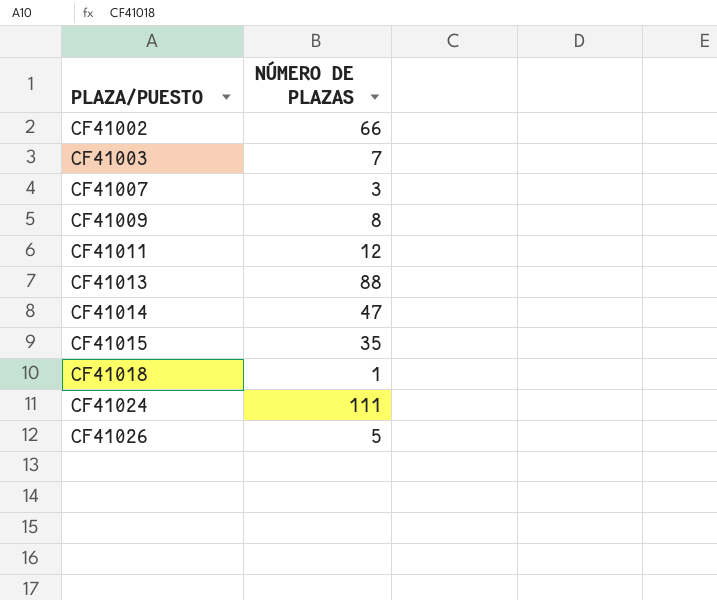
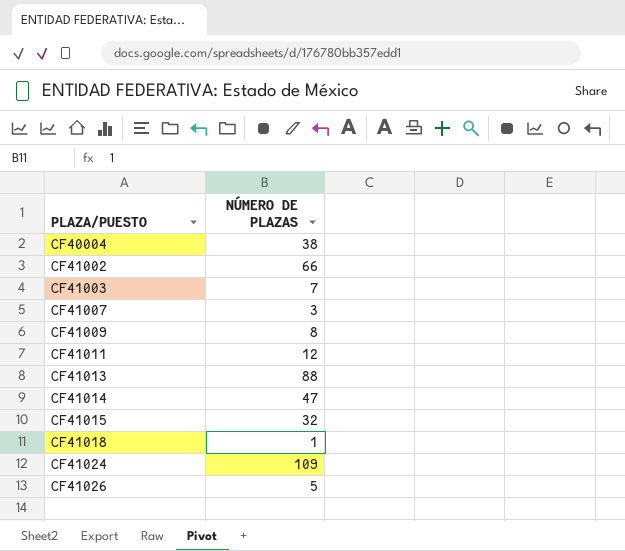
row CF40004: none -> 38
CF41015 | NÚMERO DE PLAZAS: 35 -> 32
CF41024 | NÚMERO DE PLAZAS: 111 -> 109

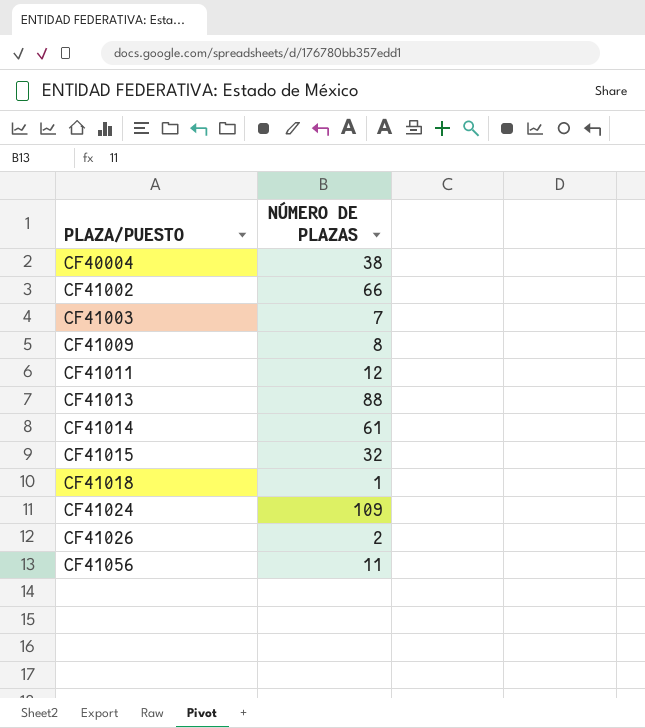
row CF41007: 3 -> none
CF41014 | NÚMERO DE PLAZAS: 47 -> 61
CF41026 | NÚMERO DE PLAZAS: 5 -> 2
row CF41056: none -> 11

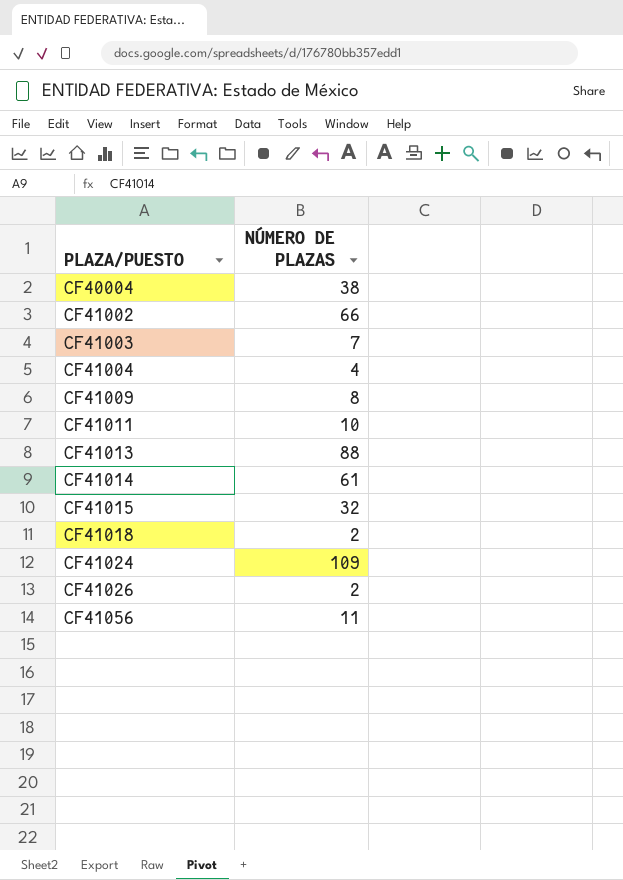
row CF41004: none -> 4
CF41011 | NÚMERO DE PLAZAS: 12 -> 10
CF41018 | NÚMERO DE PLAZAS: 1 -> 2

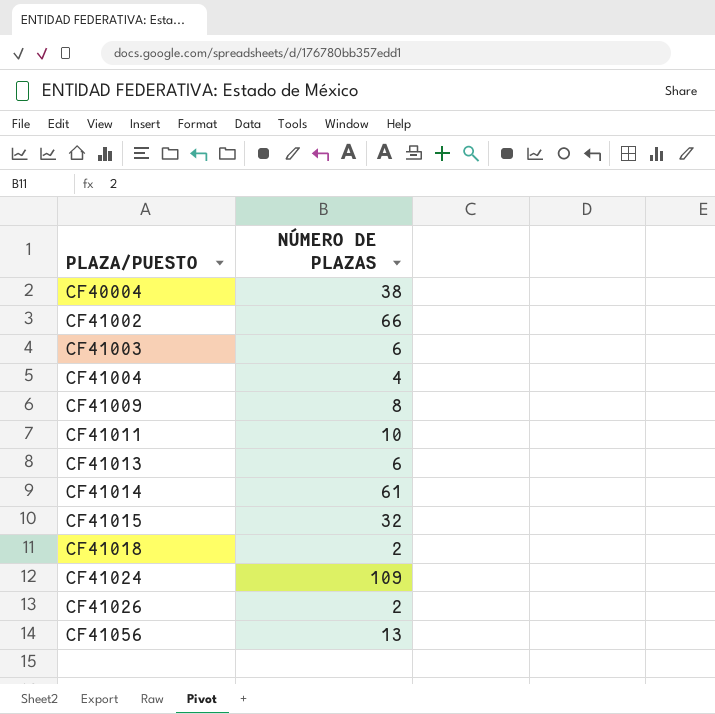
CF41003 | NÚMERO DE PLAZAS: 7 -> 6
CF41013 | NÚMERO DE PLAZAS: 88 -> 6
CF41056 | NÚMERO DE PLAZAS: 11 -> 13

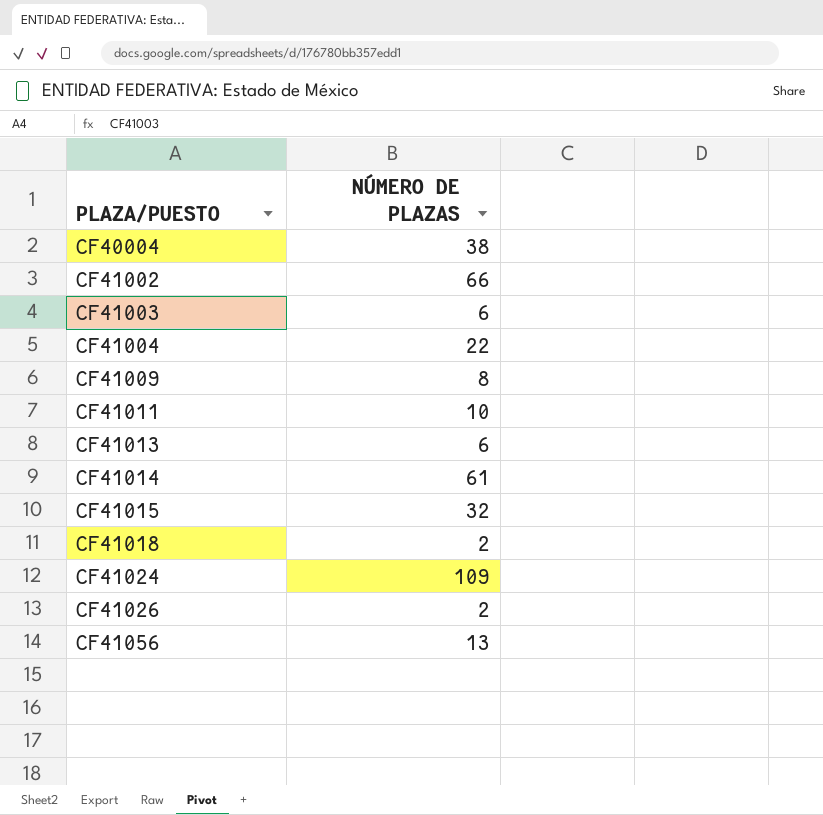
CF41004 | NÚMERO DE PLAZAS: 4 -> 22

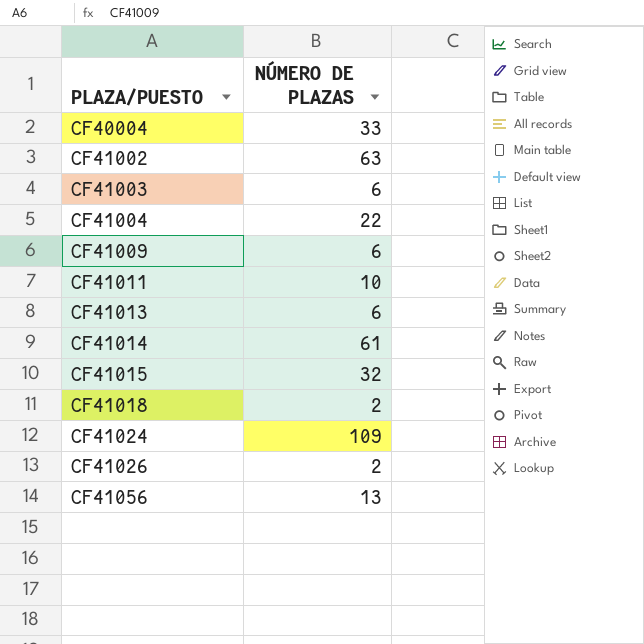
CF40004 | NÚMERO DE PLAZAS: 38 -> 33
CF41002 | NÚMERO DE PLAZAS: 66 -> 63
CF41009 | NÚMERO DE PLAZAS: 8 -> 6

